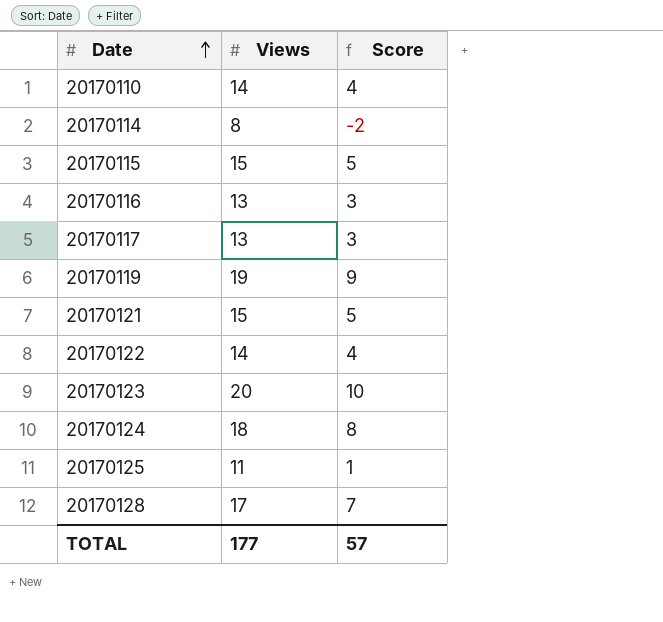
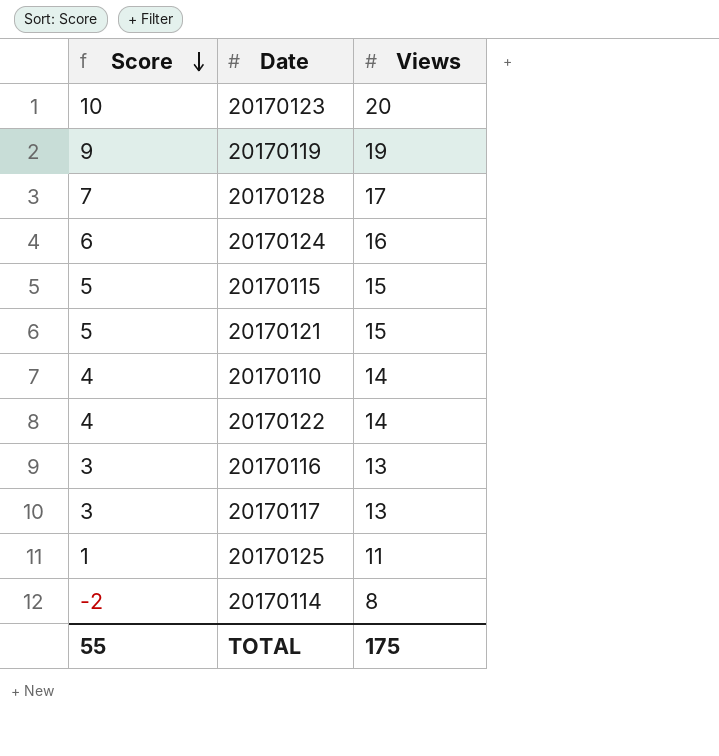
row order: Date ascending -> Score descending
column Score | position: 3 -> 1
20170124 | Score: 8 -> 6
20170124 | Views: 18 -> 16
TOTAL | Score: 57 -> 55
TOTAL | Views: 177 -> 175

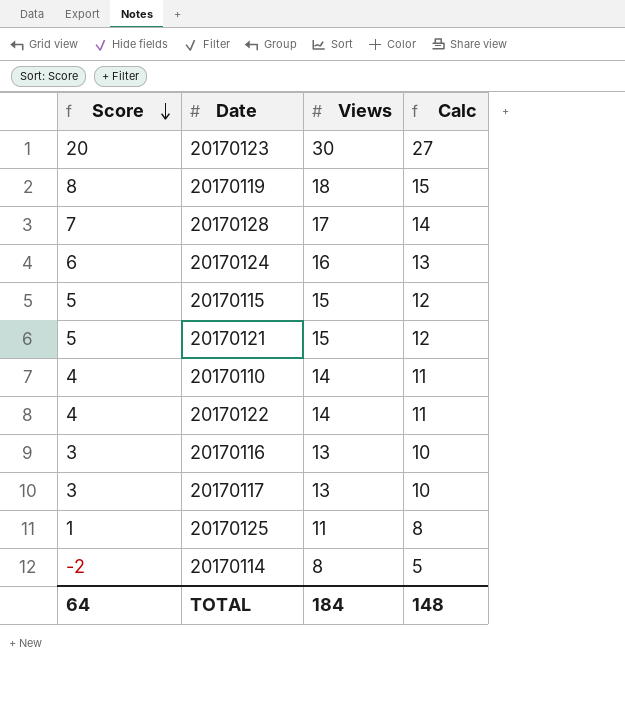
column Calc | formula: none -> [Views] - 3
20170123 | Score: 10 -> 20
20170123 | Views: 20 -> 30
20170119 | Score: 9 -> 8
20170119 | Views: 19 -> 18
TOTAL | Score: 55 -> 64
TOTAL | Views: 175 -> 184

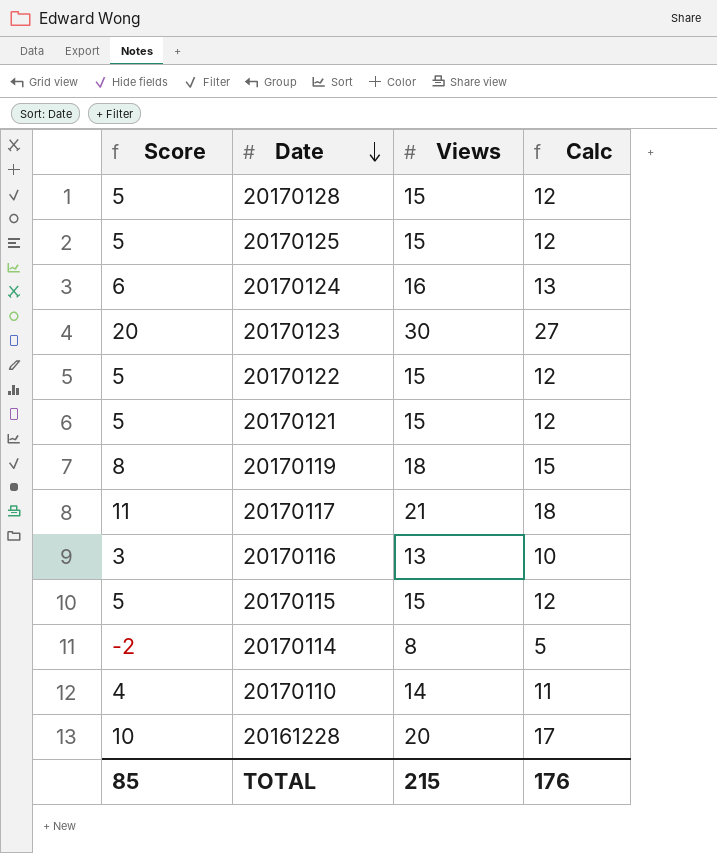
row order: Score descending -> Date descending
20170128 | Score: 7 -> 5
20170128 | Views: 17 -> 15
20170128 | Calc: 14 -> 12
20170125 | Score: 1 -> 5
20170125 | Views: 11 -> 15
20170125 | Calc: 8 -> 12
20170122 | Score: 4 -> 5
20170122 | Views: 14 -> 15
20170122 | Calc: 11 -> 12
20170117 | Score: 3 -> 11
20170117 | Views: 13 -> 21
20170117 | Calc: 10 -> 18
row 20161228: none -> 10 | 20 | 17
TOTAL | Score: 64 -> 85
TOTAL | Views: 184 -> 215
TOTAL | Calc: 148 -> 176

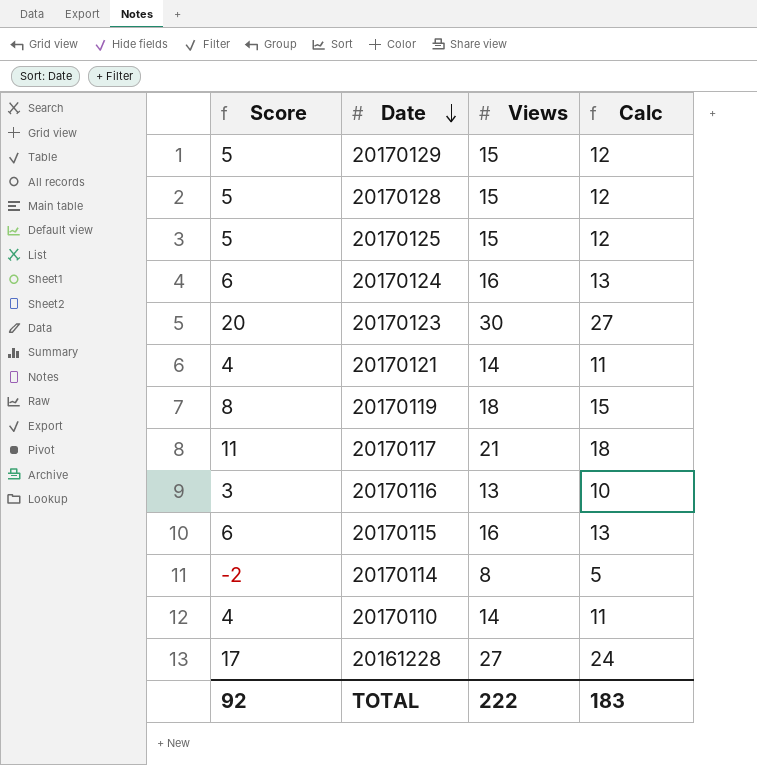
row 20170122: 5 | 15 | 12 -> none
row 20170129: none -> 5 | 15 | 12
20170121 | Score: 5 -> 4
20170121 | Views: 15 -> 14
20170121 | Calc: 12 -> 11
20170115 | Score: 5 -> 6
20170115 | Views: 15 -> 16
20170115 | Calc: 12 -> 13
20161228 | Score: 10 -> 17
20161228 | Views: 20 -> 27
20161228 | Calc: 17 -> 24
TOTAL | Score: 85 -> 92
TOTAL | Views: 215 -> 222
TOTAL | Calc: 176 -> 183

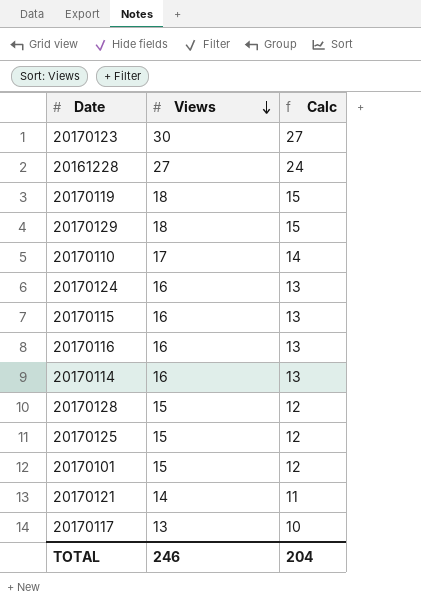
row order: Date descending -> Views descending
column Score | formula: [Views] - 10 -> none
20170129 | Views: 15 -> 18
20170129 | Calc: 12 -> 15
20170110 | Views: 14 -> 17
20170110 | Calc: 11 -> 14
20170116 | Views: 13 -> 16
20170116 | Calc: 10 -> 13
20170114 | Views: 8 -> 16
20170114 | Calc: 5 -> 13
row 20170101: none -> 15 | 12
20170117 | Views: 21 -> 13
20170117 | Calc: 18 -> 10
TOTAL | Views: 222 -> 246
TOTAL | Calc: 183 -> 204

